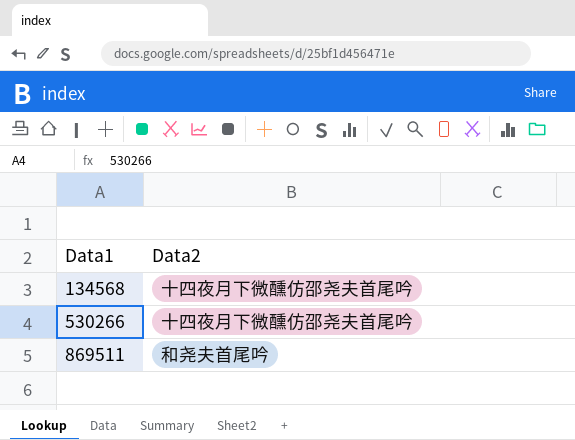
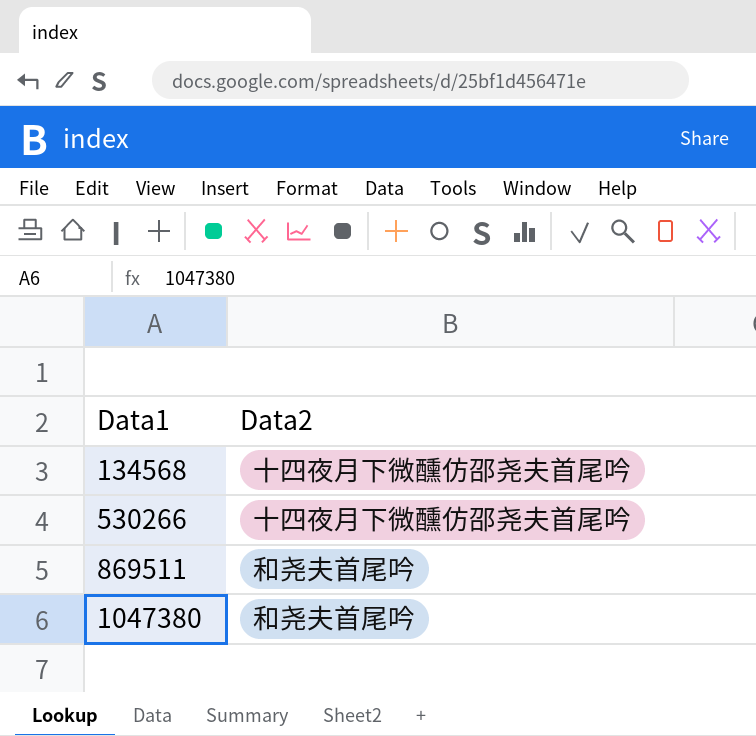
row 1047380: none -> 和尧夫首尾吟

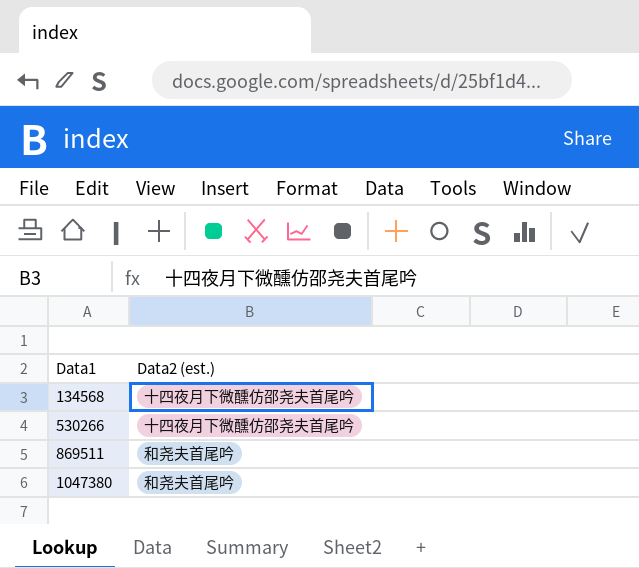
column name: Data2 -> Data2 (est.)

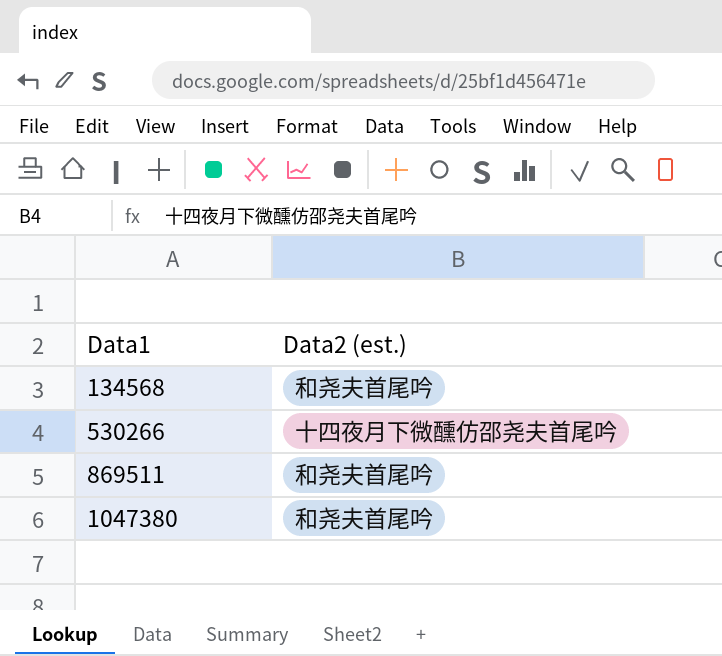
134568 | Data2 (est.): 十四夜月下微醺仿邵尧夫首尾吟 -> 和尧夫首尾吟

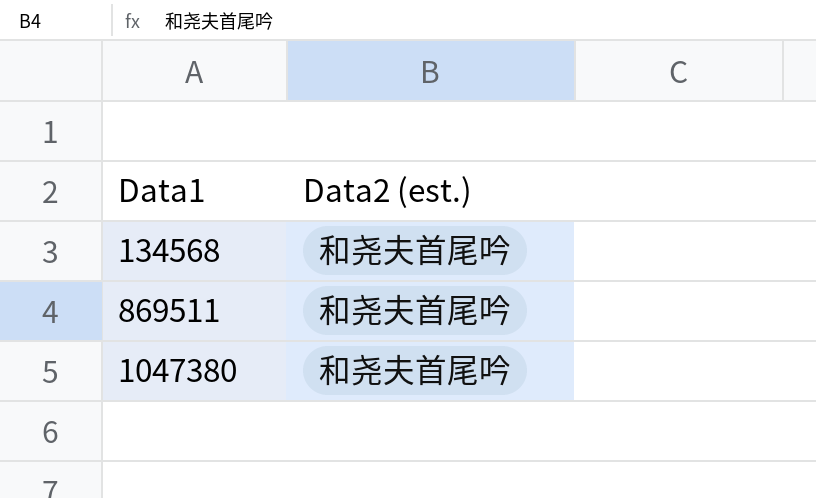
row 530266: 十四夜月下微醺仿邵尧夫首尾吟 -> none

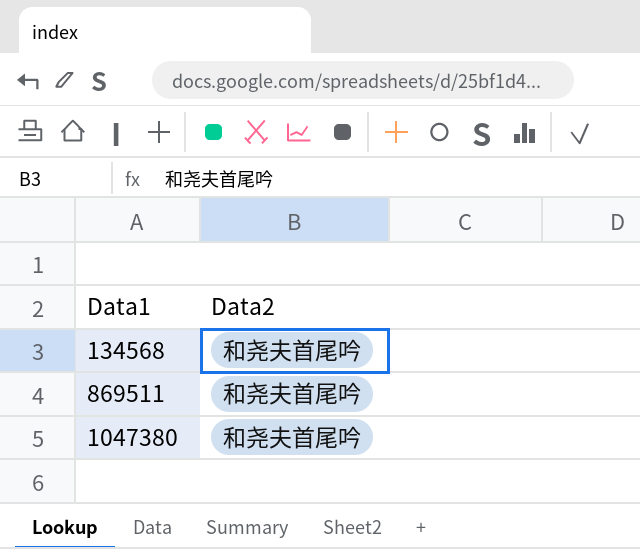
column name: Data2 (est.) -> Data2

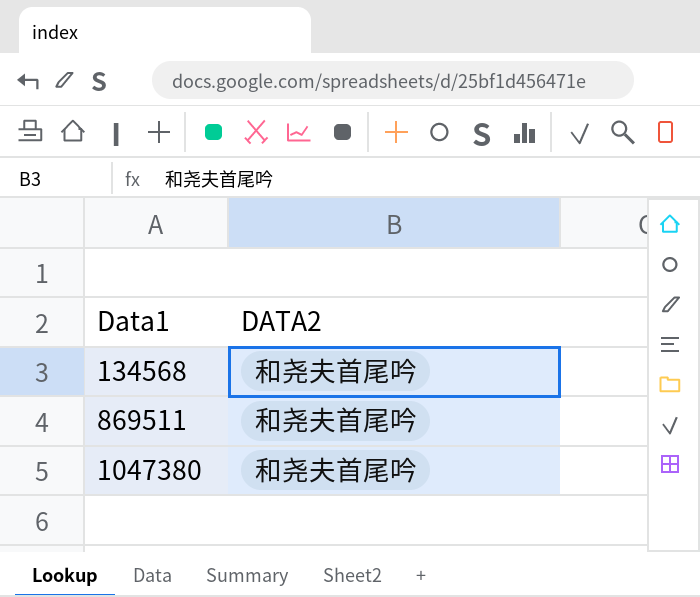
column name: Data2 -> DATA2

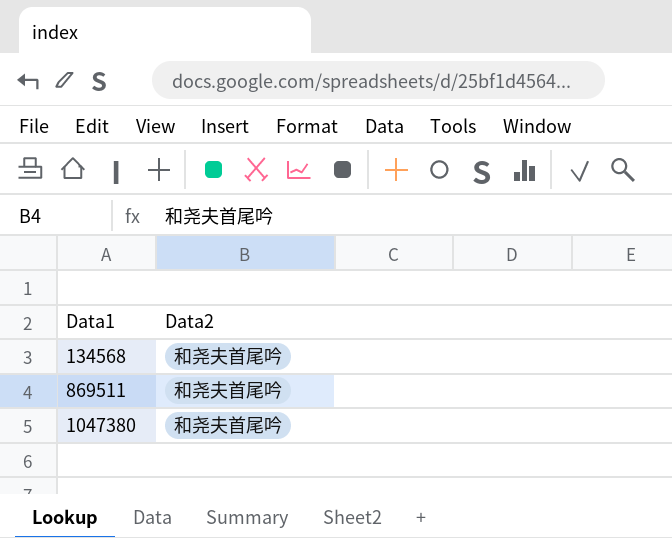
column name: DATA2 -> Data2

